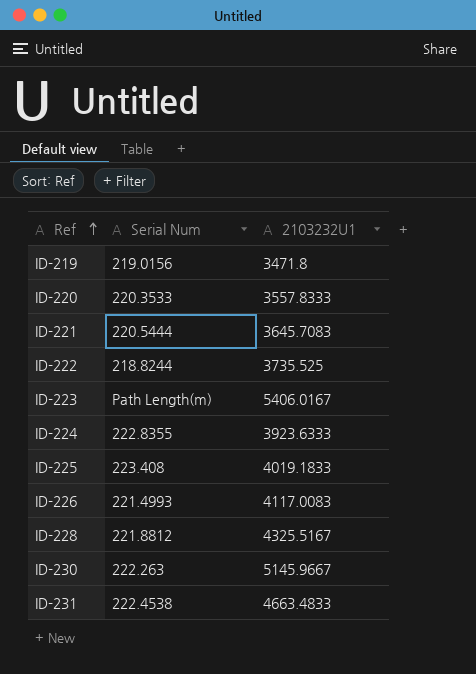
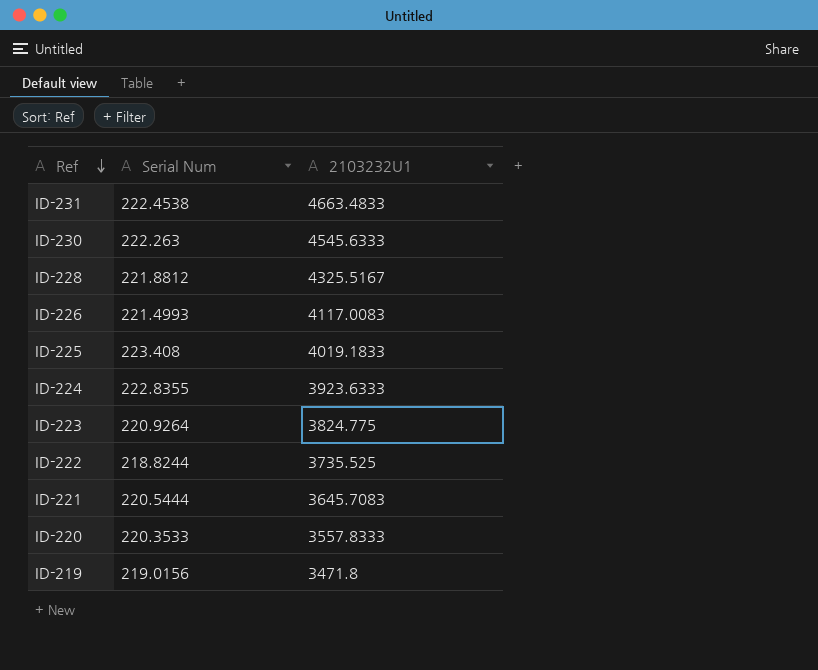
row order: Ref ascending -> Ref descending
ID-230 | 2103232U1: 5145.9667 -> 4545.6333
ID-223 | Serial Num: Path Length(m) -> 220.9264
ID-223 | 2103232U1: 5406.0167 -> 3824.775

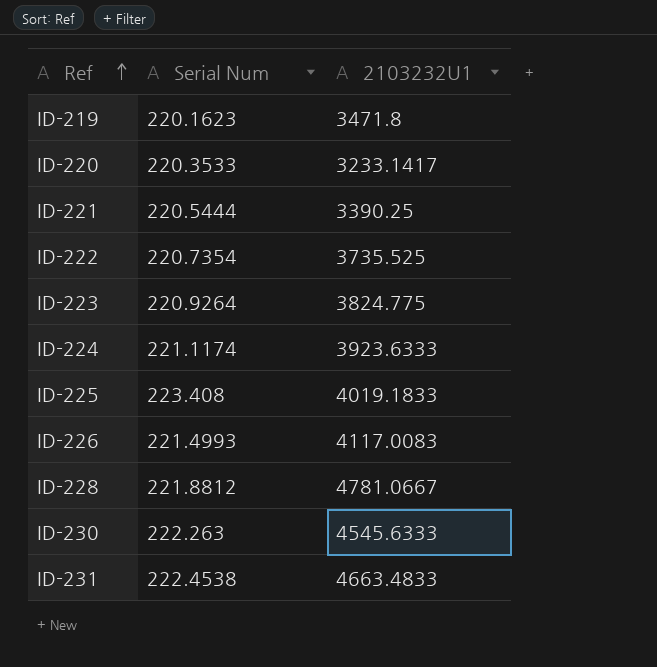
row order: Ref descending -> Ref ascending
ID-219 | Serial Num: 219.0156 -> 220.1623
ID-220 | 2103232U1: 3557.8333 -> 3233.1417
ID-221 | 2103232U1: 3645.7083 -> 3390.25
ID-222 | Serial Num: 218.8244 -> 220.7354
ID-224 | Serial Num: 222.8355 -> 221.1174
ID-228 | 2103232U1: 4325.5167 -> 4781.0667

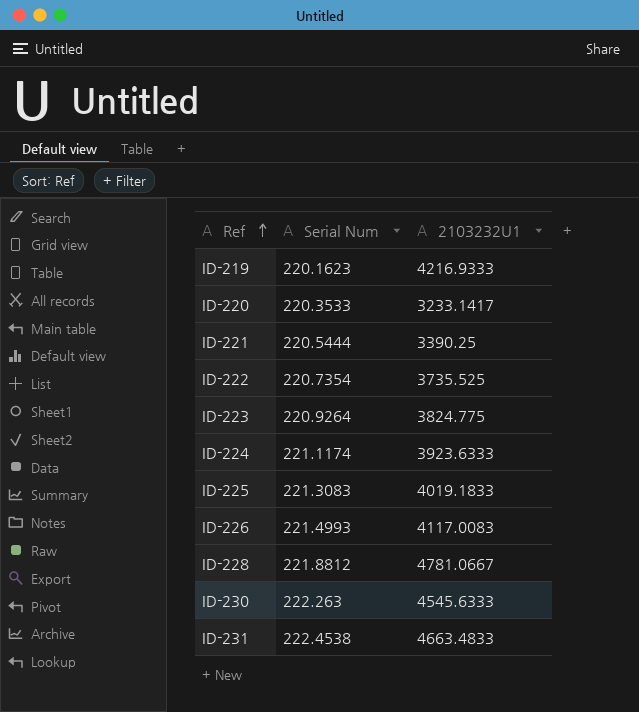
ID-219 | 2103232U1: 3471.8 -> 4216.9333
ID-225 | Serial Num: 223.408 -> 221.3083

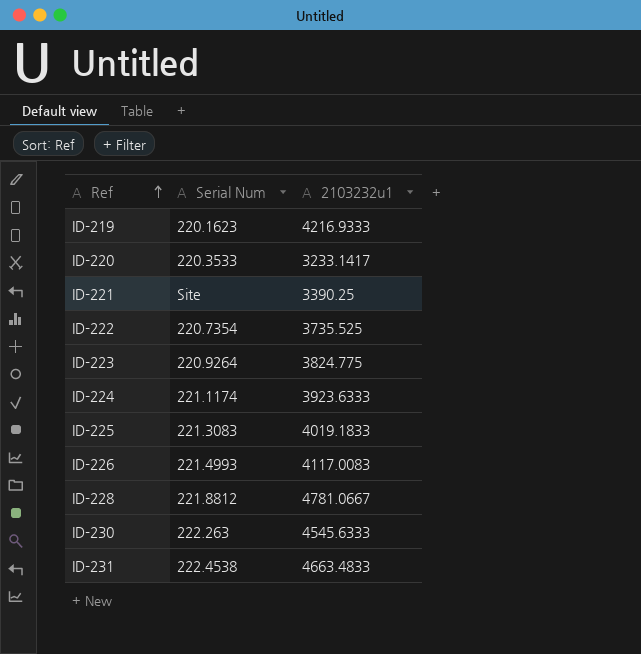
column name: 2103232U1 -> 2103232u1
ID-221 | Serial Num: 220.5444 -> Site

